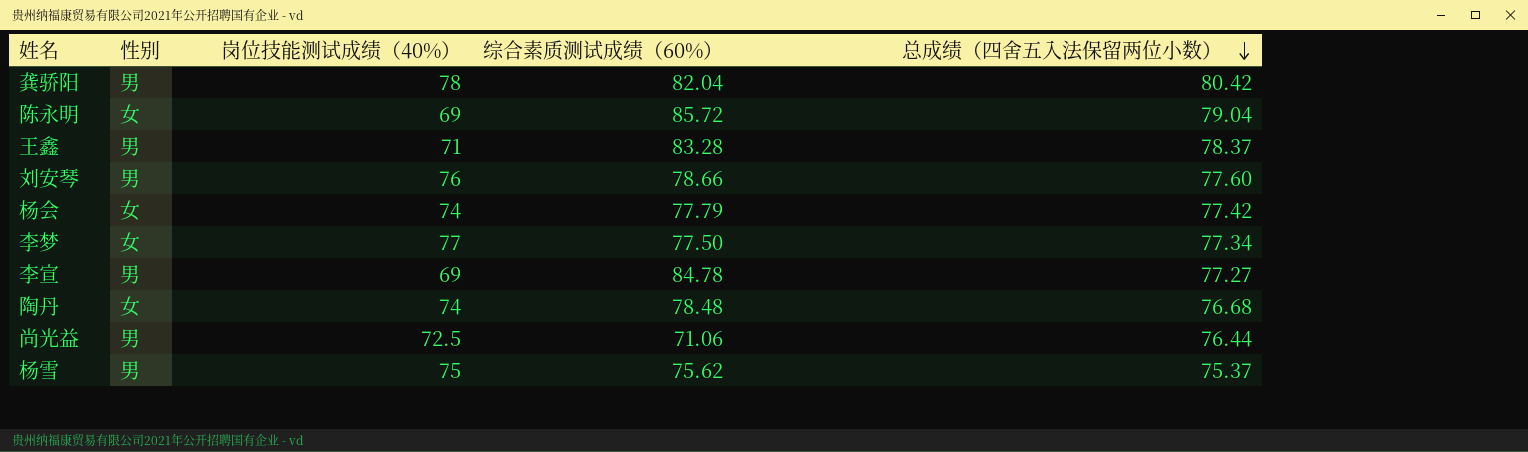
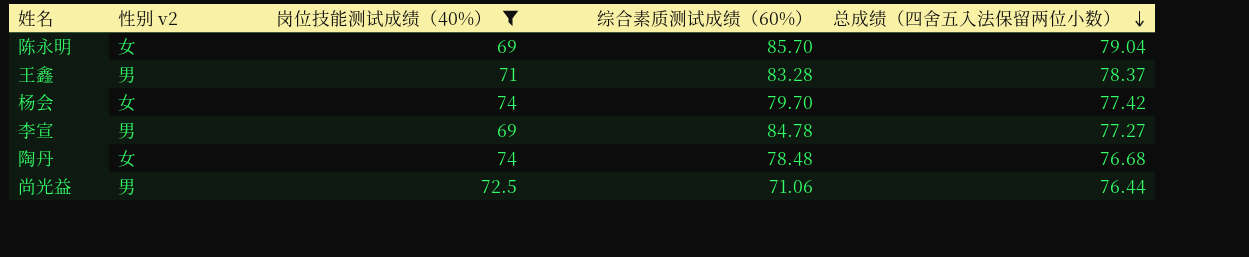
filter: none -> 岗位技能测试成绩（40%） <= 74
column name: 性别 -> 性别 v2
陈永明 | 综合素质测试成绩（60%）: 85.72 -> 85.70
杨会 | 综合素质测试成绩（60%）: 77.79 -> 79.70

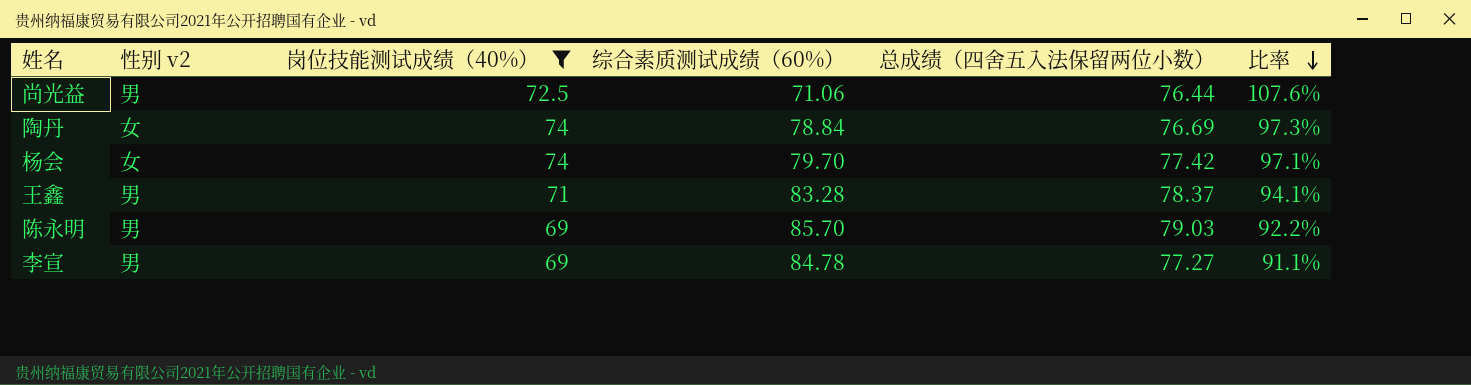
row order: 总成绩（四舍五入法保留两位小数） descending -> 比率 descending
column 比率 | formula: none -> [总成绩（四舍五入法保留两位小数）] / [综合素质测试成绩（60%）]
陶丹 | 综合素质测试成绩（60%）: 78.48 -> 78.84
陶丹 | 总成绩（四舍五入法保留两位小数）: 76.68 -> 76.69
陈永明 | 性别 v2: 女 -> 男
陈永明 | 总成绩（四舍五入法保留两位小数）: 79.04 -> 79.03

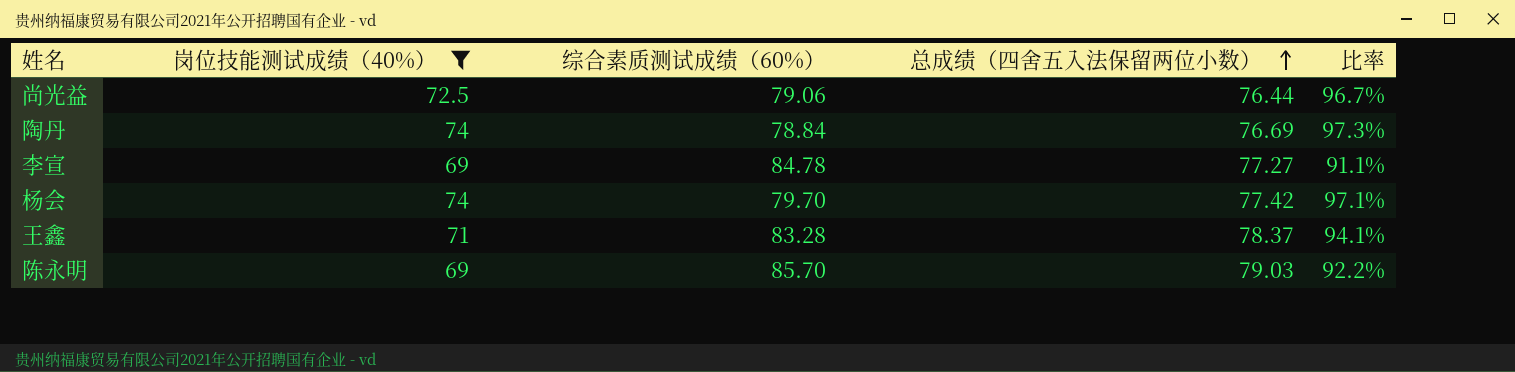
row order: 比率 descending -> 总成绩（四舍五入法保留两位小数） ascending
column 性别 v2 | position: 2 -> none
尚光益 | 综合素质测试成绩（60%）: 71.06 -> 79.06
尚光益 | 比率: 107.6% -> 96.7%

